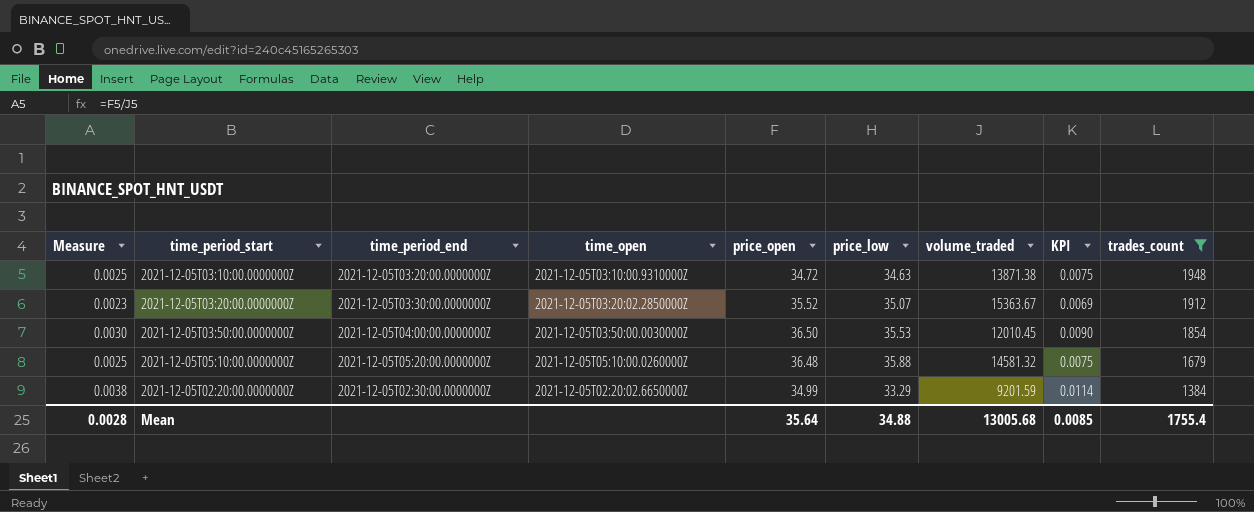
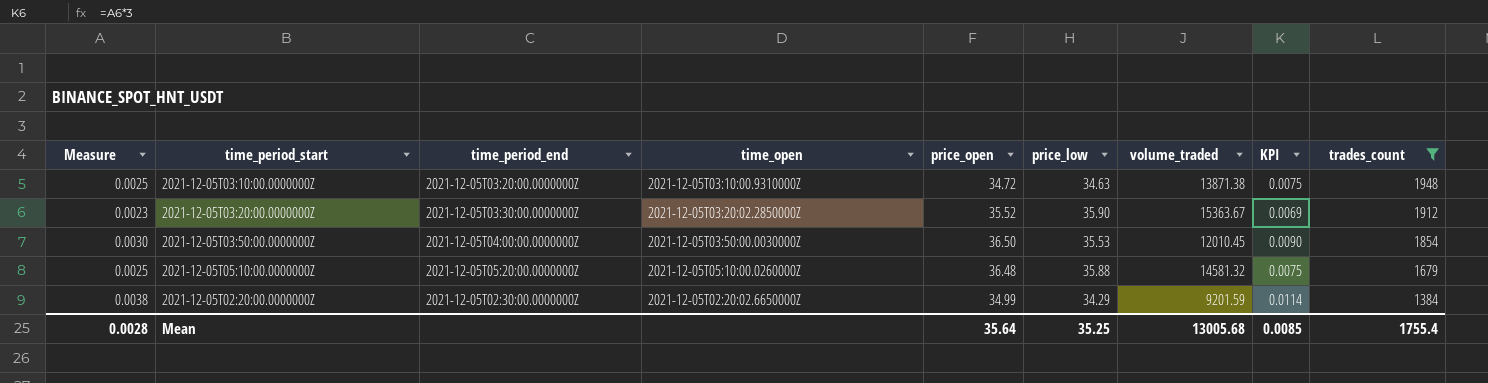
2021-12-05T03:20:00.0000000Z | price_low: 35.07 -> 35.90
2021-12-05T02:20:00.0000000Z | price_low: 33.29 -> 34.29
Mean | price_low: 34.88 -> 35.25

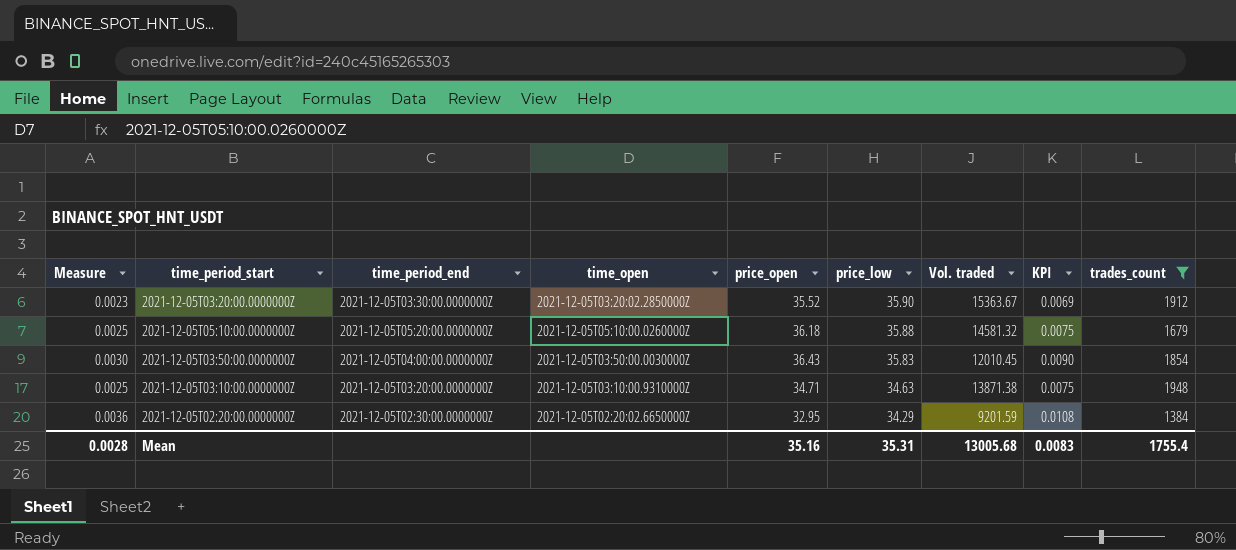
row order: trades_count descending -> price_low descending
column name: volume_traded -> Vol. traded
2021-12-05T05:10:00.0000000Z | price_open: 36.48 -> 36.18
2021-12-05T03:50:00.0000000Z | price_open: 36.50 -> 36.43
2021-12-05T03:50:00.0000000Z | price_low: 35.53 -> 35.83
2021-12-05T03:10:00.0000000Z | price_open: 34.72 -> 34.71
2021-12-05T02:20:00.0000000Z | Measure: 0.0038 -> 0.0036
2021-12-05T02:20:00.0000000Z | price_open: 34.99 -> 32.95
2021-12-05T02:20:00.0000000Z | KPI: 0.0114 -> 0.0108
Mean | price_open: 35.64 -> 35.16
Mean | price_low: 35.25 -> 35.31
Mean | KPI: 0.0085 -> 0.0083

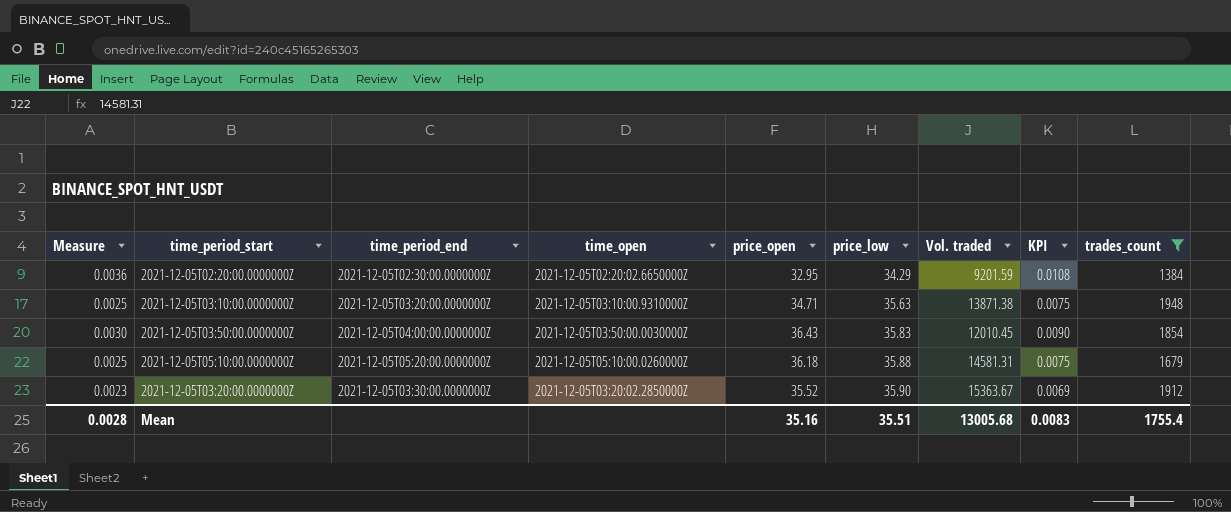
row order: price_low descending -> price_low ascending
2021-12-05T03:10:00.0000000Z | price_low: 34.63 -> 35.63
2021-12-05T05:10:00.0000000Z | Vol. traded: 14581.32 -> 14581.31
Mean | price_low: 35.31 -> 35.51

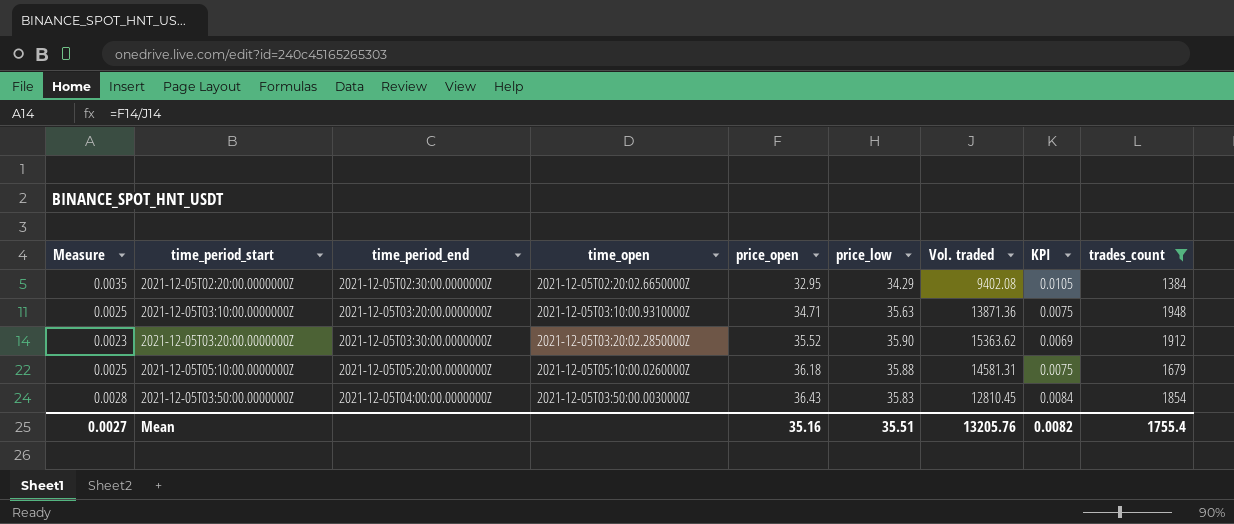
row order: price_low ascending -> price_open ascending
2021-12-05T02:20:00.0000000Z | Measure: 0.0036 -> 0.0035
2021-12-05T02:20:00.0000000Z | Vol. traded: 9201.59 -> 9402.08
2021-12-05T02:20:00.0000000Z | KPI: 0.0108 -> 0.0105
2021-12-05T03:10:00.0000000Z | Vol. traded: 13871.38 -> 13871.36
2021-12-05T03:20:00.0000000Z | Vol. traded: 15363.67 -> 15363.62
2021-12-05T03:50:00.0000000Z | Measure: 0.0030 -> 0.0028
2021-12-05T03:50:00.0000000Z | Vol. traded: 12010.45 -> 12810.45
2021-12-05T03:50:00.0000000Z | KPI: 0.0090 -> 0.0084
Mean | Measure: 0.0028 -> 0.0027
Mean | Vol. traded: 13005.68 -> 13205.76
Mean | KPI: 0.0083 -> 0.0082

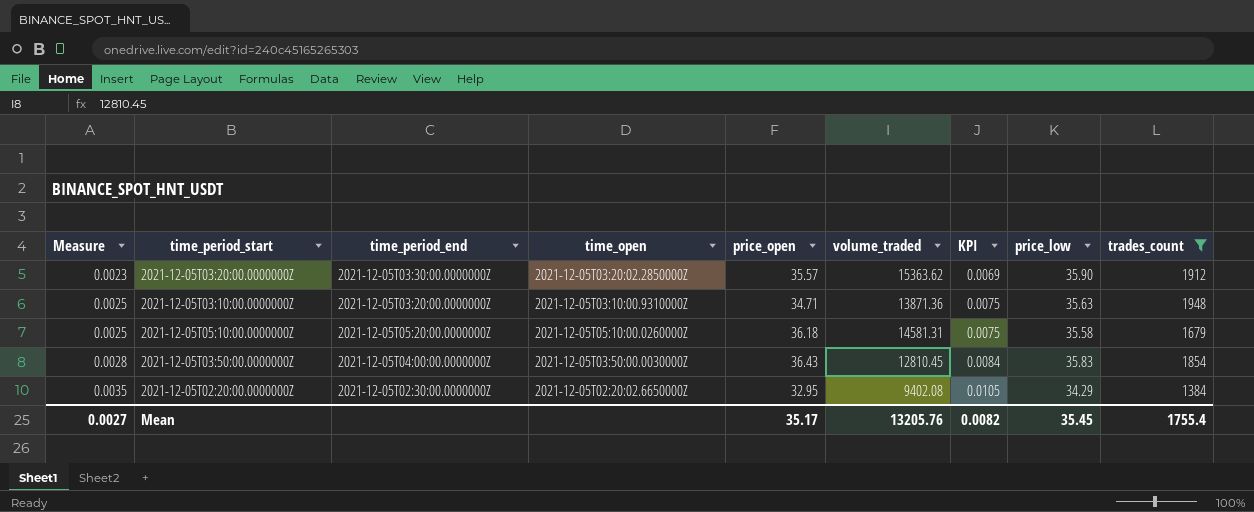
row order: price_open ascending -> Measure ascending
column name: Vol. traded -> volume_traded
column price_low | position: 6 -> 8
2021-12-05T03:20:00.0000000Z | price_open: 35.52 -> 35.57
2021-12-05T05:10:00.0000000Z | price_low: 35.88 -> 35.58
Mean | price_open: 35.16 -> 35.17
Mean | price_low: 35.51 -> 35.45

